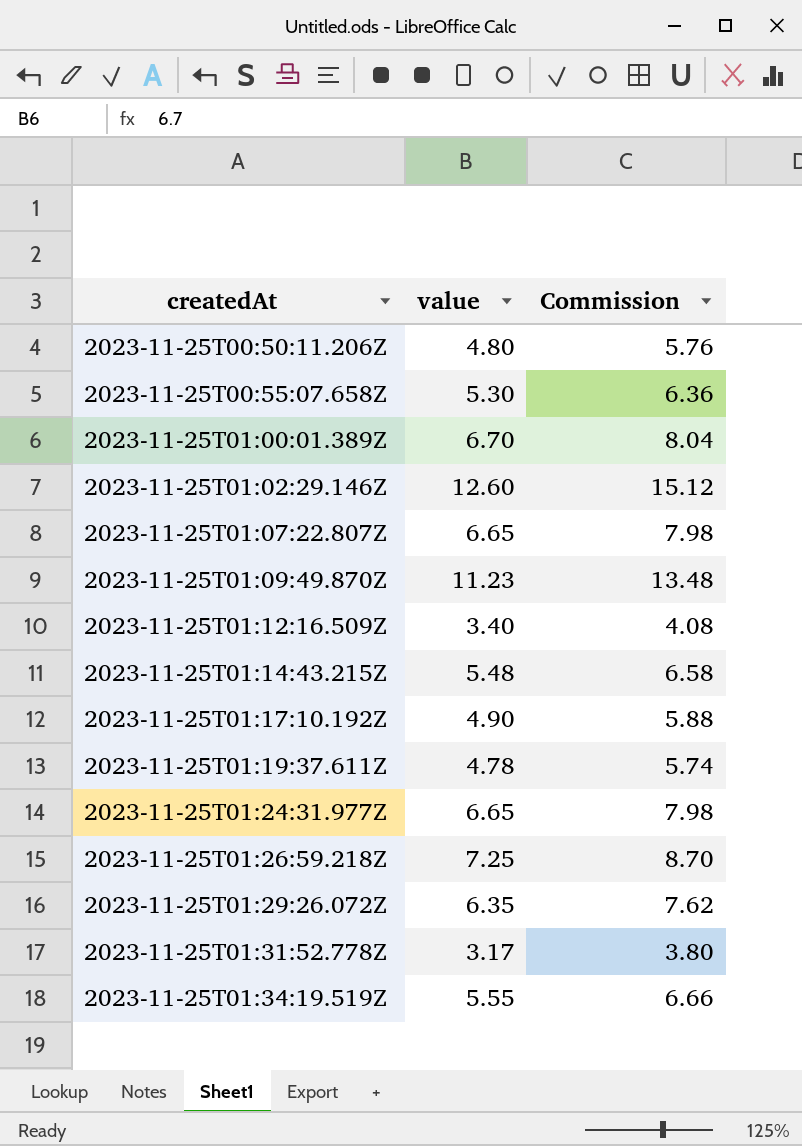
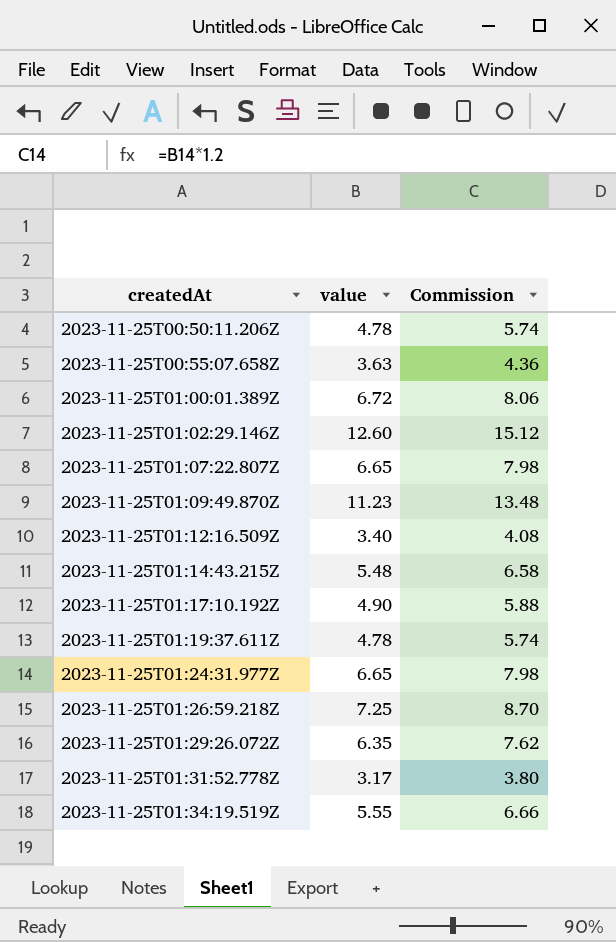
2023-11-25T00:50:11.206Z | value: 4.80 -> 4.78
2023-11-25T00:50:11.206Z | Commission: 5.76 -> 5.74
2023-11-25T00:55:07.658Z | value: 5.30 -> 3.63
2023-11-25T00:55:07.658Z | Commission: 6.36 -> 4.36
2023-11-25T01:00:01.389Z | value: 6.70 -> 6.72
2023-11-25T01:00:01.389Z | Commission: 8.04 -> 8.06

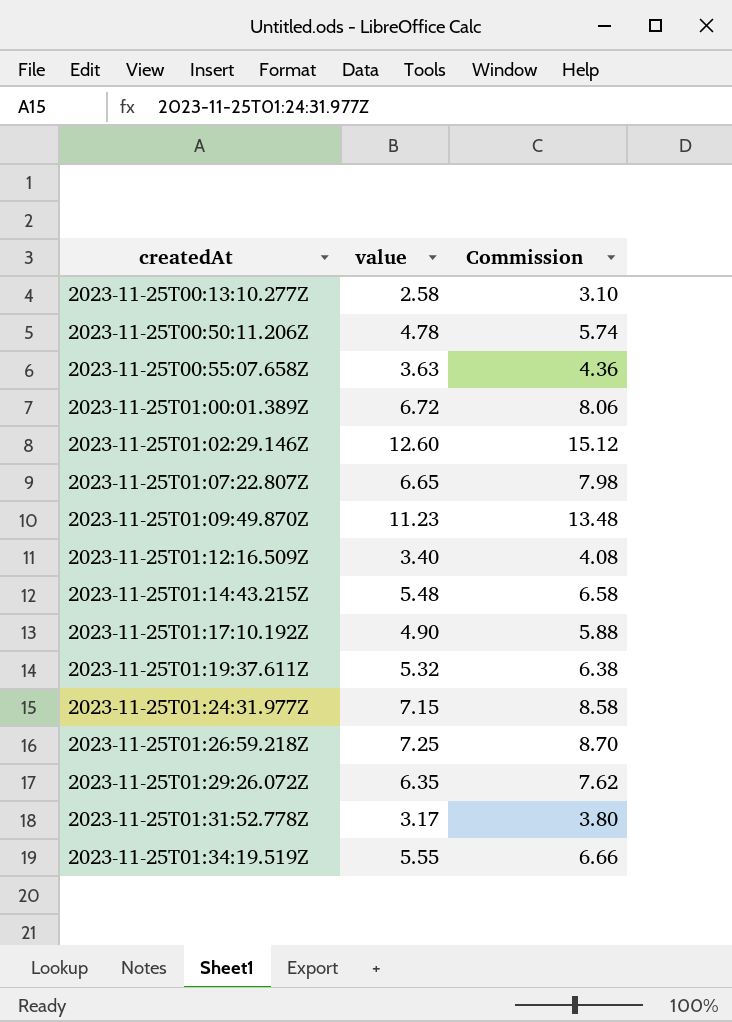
row 2023-11-25T00:13:10.277Z: none -> 2.58 | 3.10
2023-11-25T01:19:37.611Z | value: 4.78 -> 5.32
2023-11-25T01:19:37.611Z | Commission: 5.74 -> 6.38
2023-11-25T01:24:31.977Z | value: 6.65 -> 7.15
2023-11-25T01:24:31.977Z | Commission: 7.98 -> 8.58

